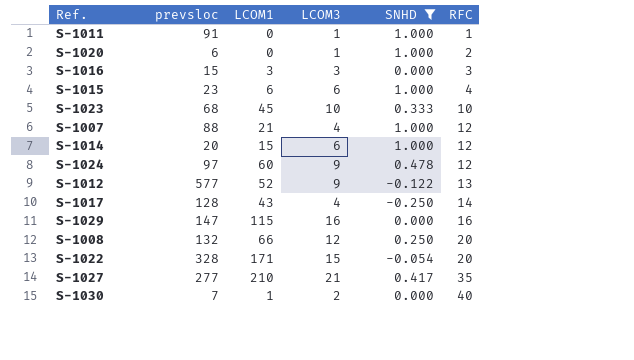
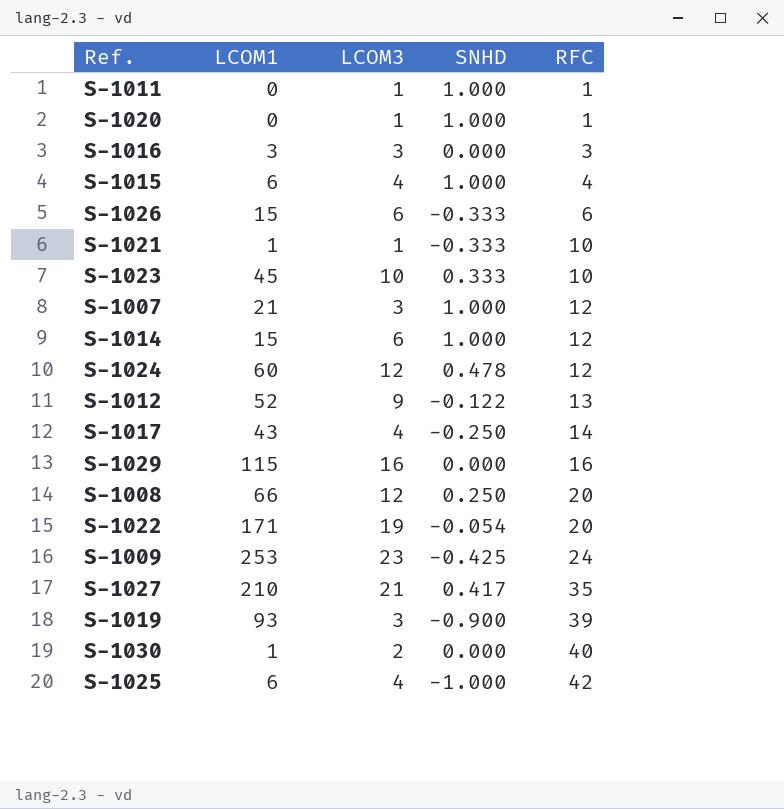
filter: SNHD >= -0.250 -> none
column prevsloc | position: 2 -> none
S-1020 | RFC: 2 -> 1
S-1015 | LCOM3: 6 -> 4
S-1007 | LCOM3: 4 -> 3
S-1024 | LCOM3: 9 -> 12
S-1022 | LCOM3: 15 -> 19

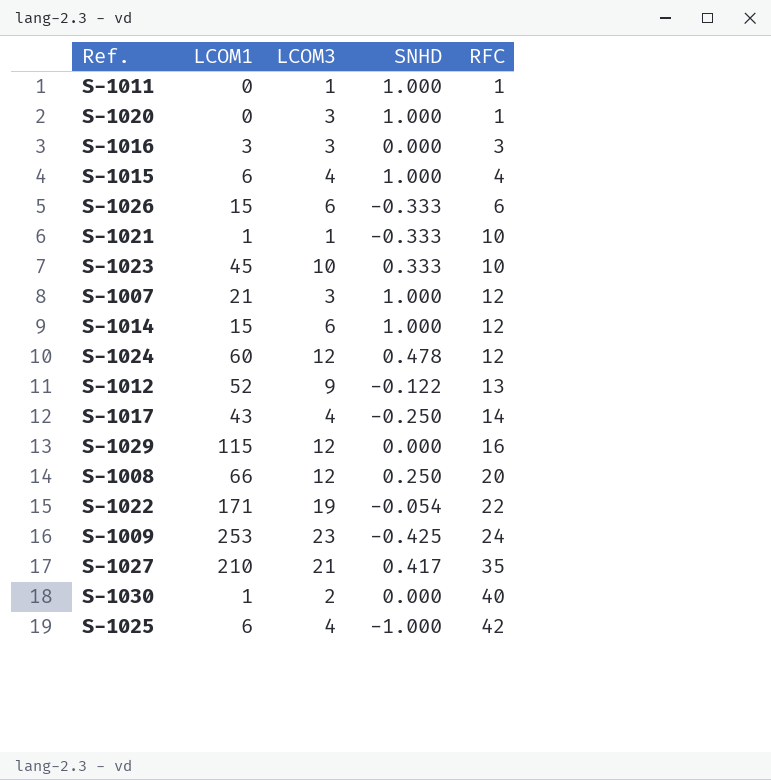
row S-1019: 93 | 3 | -0.900 | 39 -> none
S-1020 | LCOM3: 1 -> 3
S-1029 | LCOM3: 16 -> 12
S-1022 | RFC: 20 -> 22

